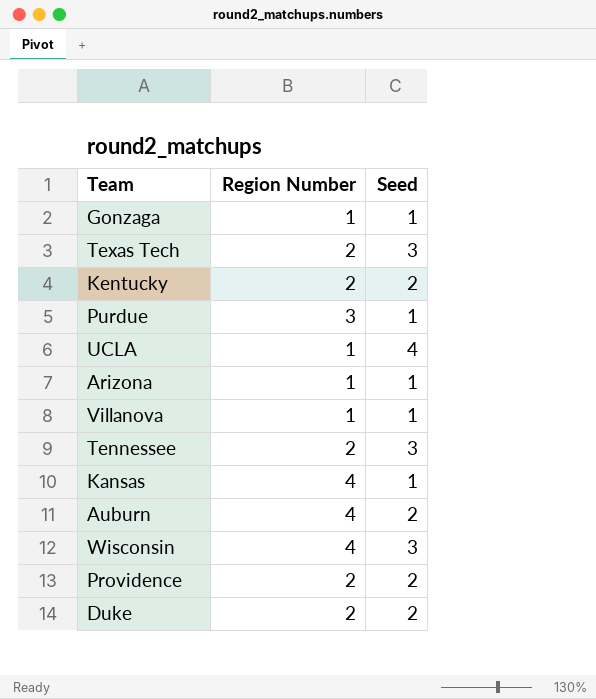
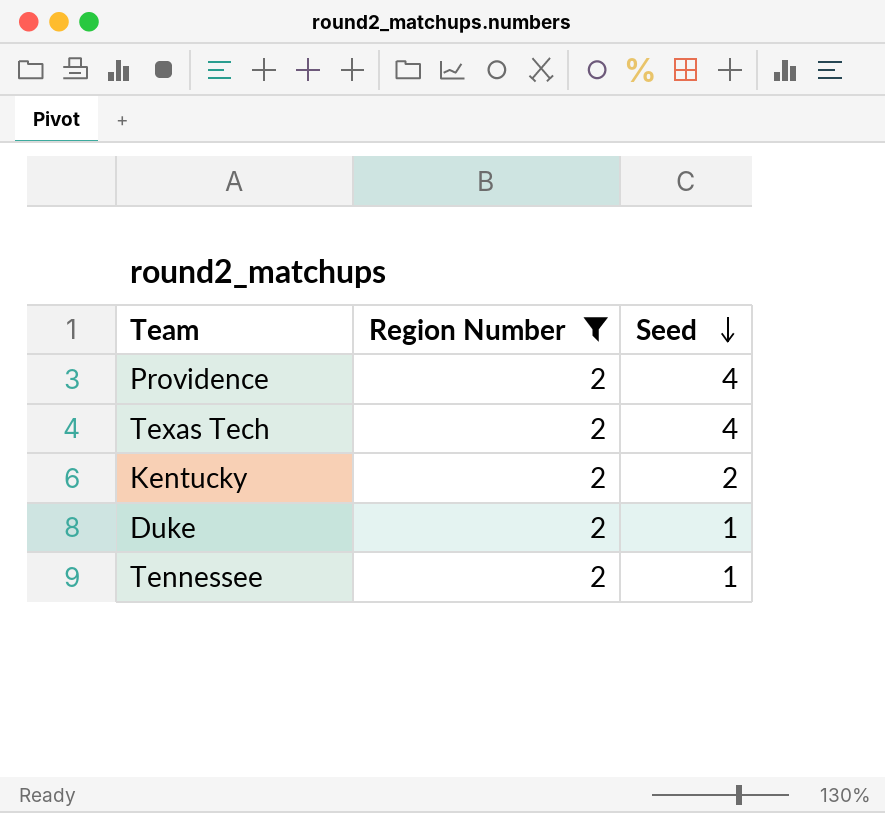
filter: none -> Region Number = 2
row order: none -> Seed descending
Providence | Seed: 2 -> 4
Texas Tech | Seed: 3 -> 4
Duke | Seed: 2 -> 1
Tennessee | Seed: 3 -> 1

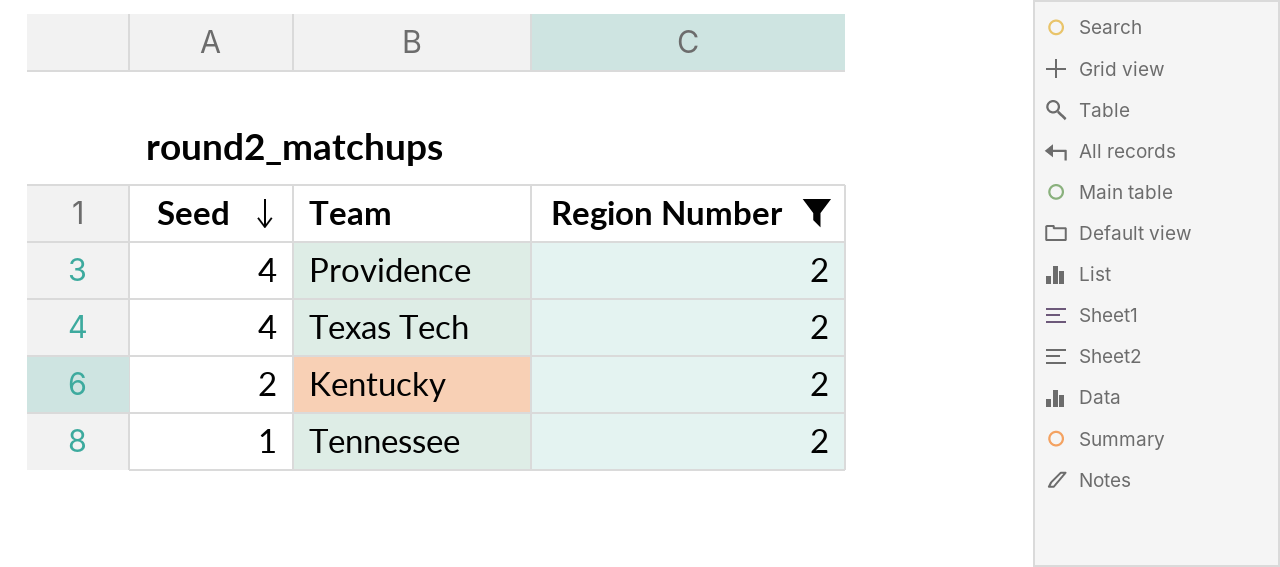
column Seed | position: 3 -> 1
row Duke: 2 | 1 -> none

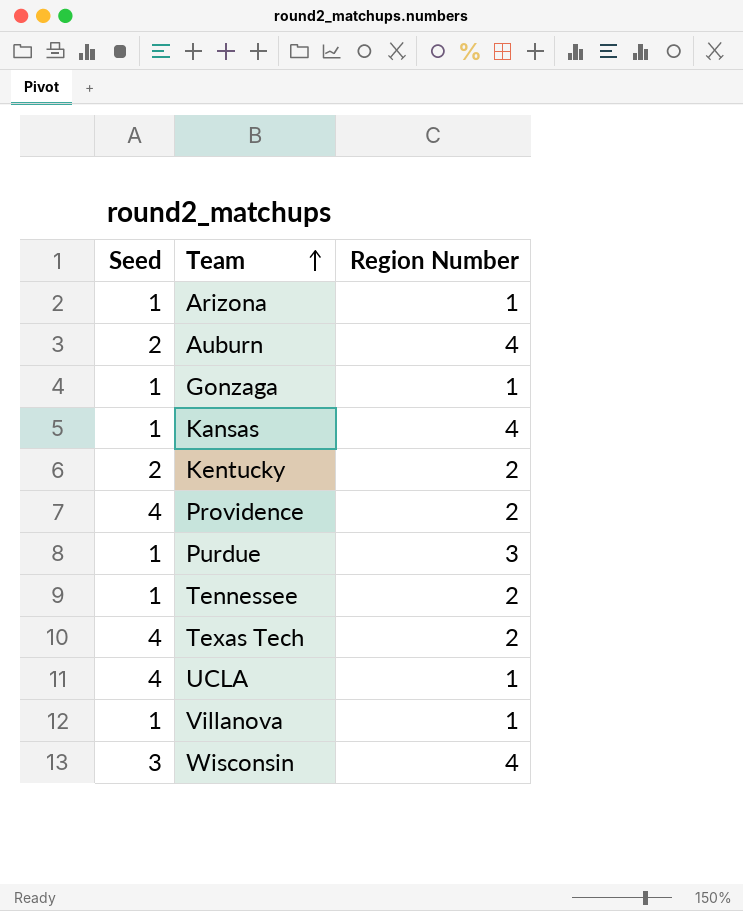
filter: Region Number = 2 -> none
row order: Seed descending -> Team ascending

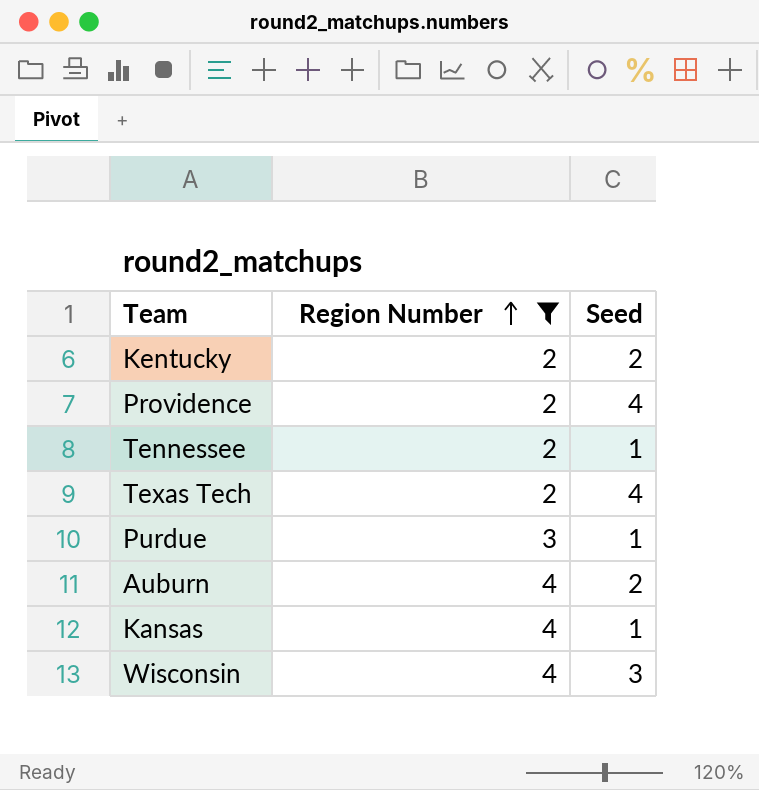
filter: none -> Region Number != 1
row order: Team ascending -> Region Number ascending
column Seed | position: 1 -> 3

